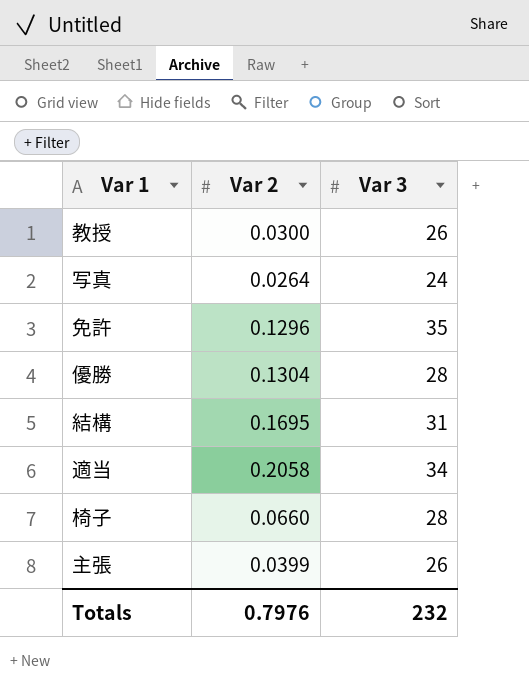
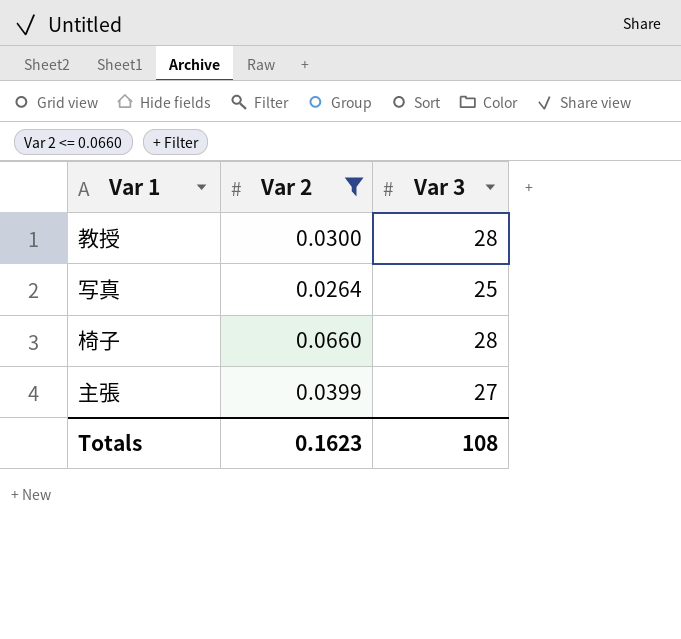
filter: none -> Var 2 <= 0.0660
教授 | Var 3: 26 -> 28
写真 | Var 3: 24 -> 25
主張 | Var 3: 26 -> 27
Totals | Var 2: 0.7976 -> 0.1623
Totals | Var 3: 232 -> 108

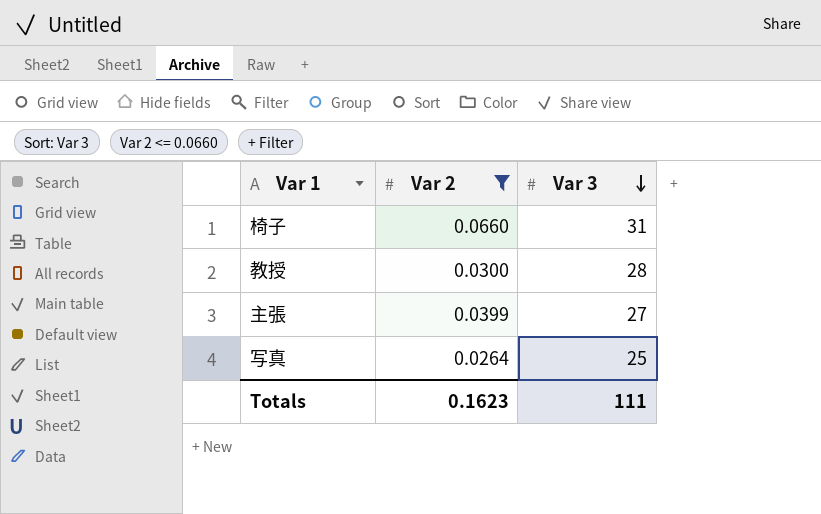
row order: none -> Var 3 descending
椅子 | Var 3: 28 -> 31
Totals | Var 3: 108 -> 111

